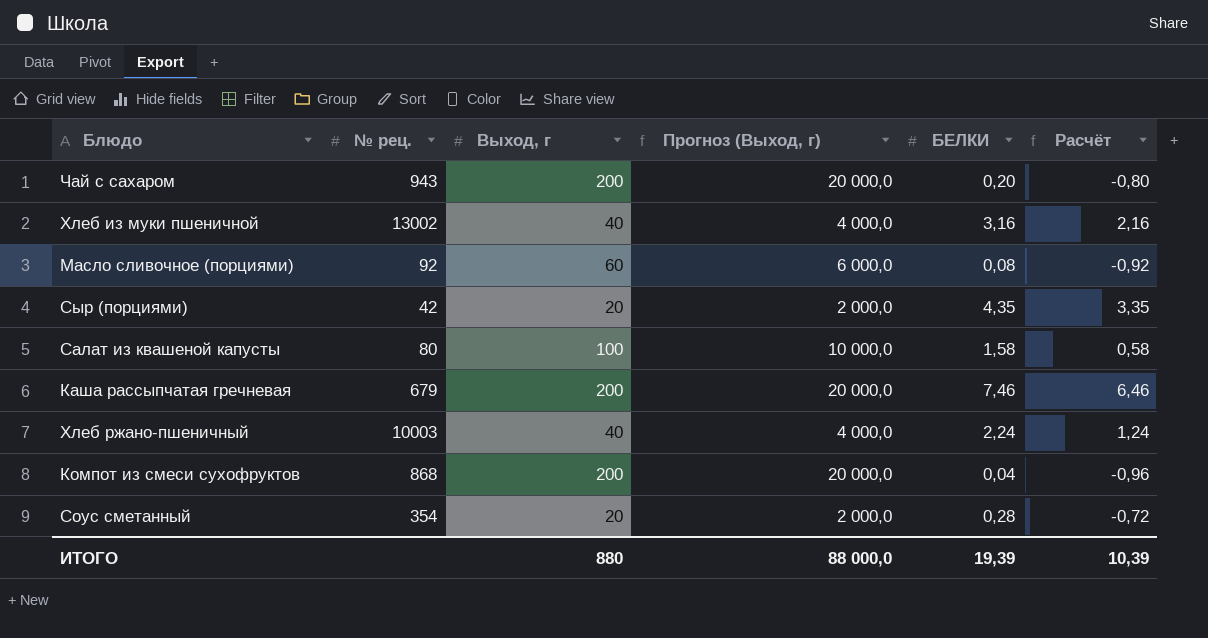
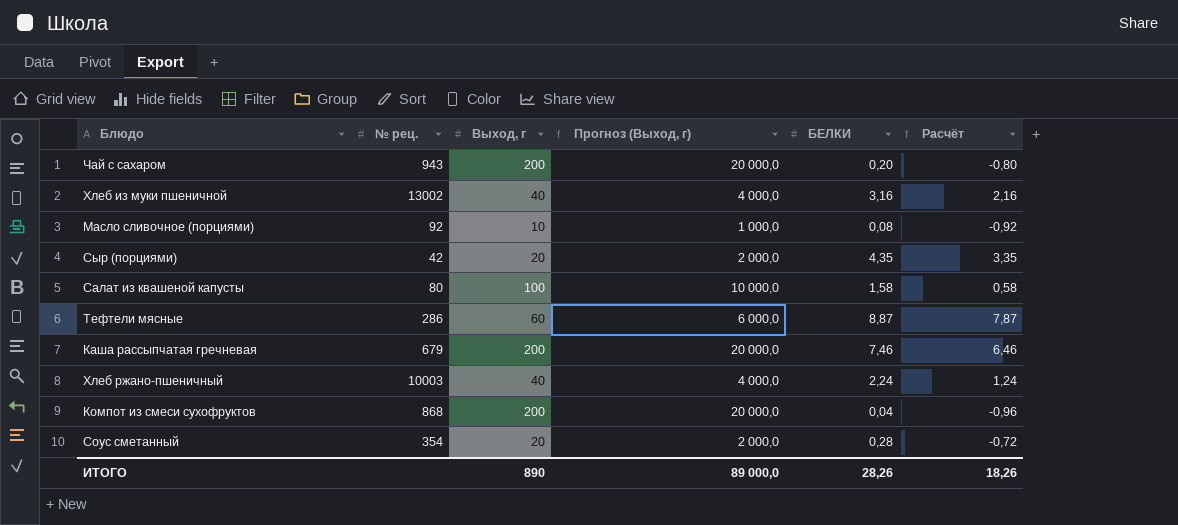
Масло сливочное (порциями) | Выход, г: 60 -> 10
Масло сливочное (порциями) | Прогноз (Выход, г): 6 000,0 -> 1 000,0
row Тефтели мясные: none -> 286 | 60 | 6 000,0 | 8,87 | 7,87
ИТОГО | Выход, г: 880 -> 890
ИТОГО | Прогноз (Выход, г): 88 000,0 -> 89 000,0
ИТОГО | БЕЛКИ: 19,39 -> 28,26
ИТОГО | Расчёт: 10,39 -> 18,26

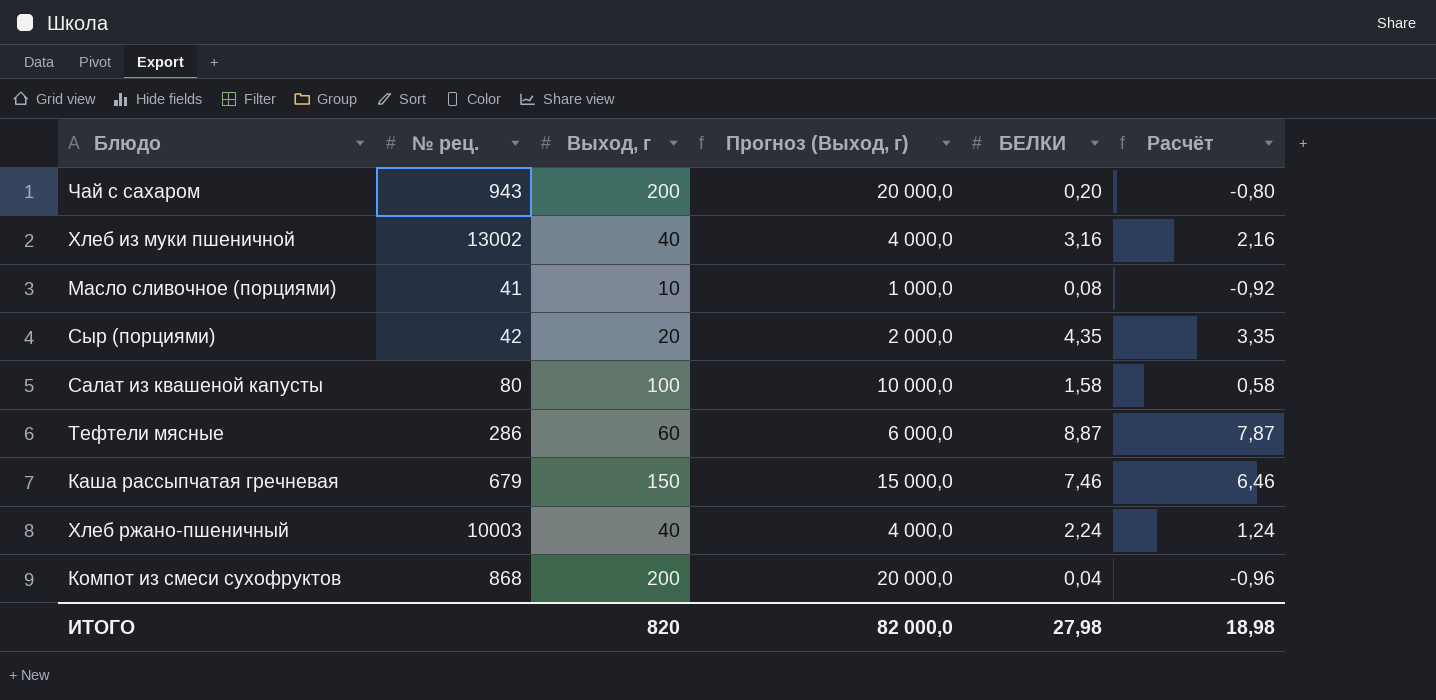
row Соус сметанный: 354 | 20 | 2 000,0 | 0,28 | -0,72 -> none
Масло сливочное (порциями) | № рец.: 92 -> 41
Каша рассыпчатая гречневая | Выход, г: 200 -> 150
Каша рассыпчатая гречневая | Прогноз (Выход, г): 20 000,0 -> 15 000,0
ИТОГО | Выход, г: 890 -> 820
ИТОГО | Прогноз (Выход, г): 89 000,0 -> 82 000,0
ИТОГО | БЕЛКИ: 28,26 -> 27,98
ИТОГО | Расчёт: 18,26 -> 18,98

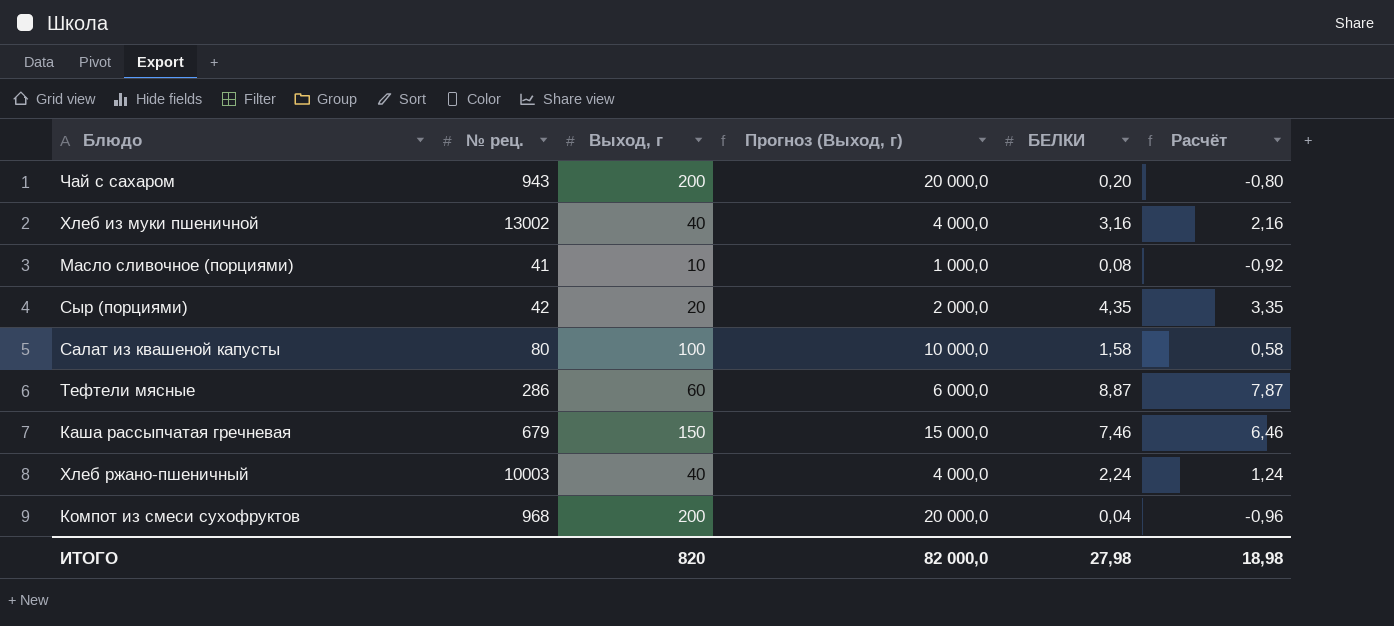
Компот из смеси сухофруктов | № рец.: 868 -> 968

